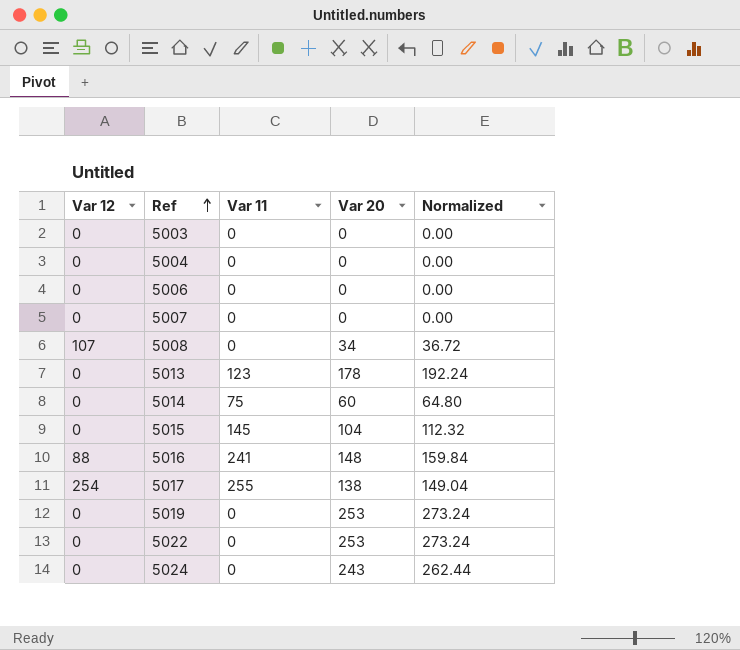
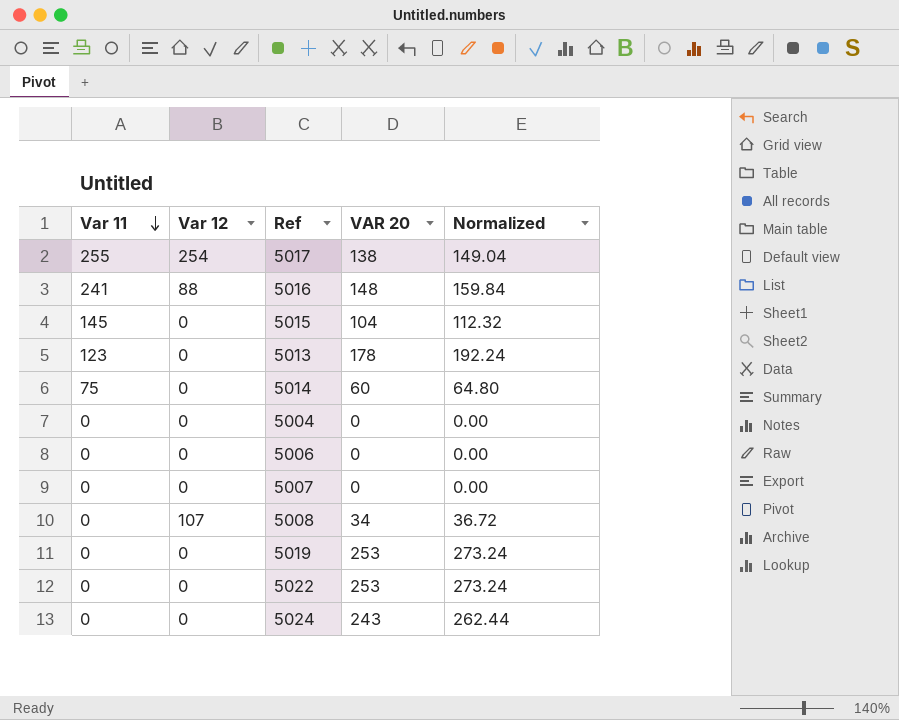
row order: Ref ascending -> Var 11 descending
column Var 11 | position: 3 -> 1
column name: Var 20 -> VAR 20
row 5003: 0 | 0 | 0 | 0.00 -> none

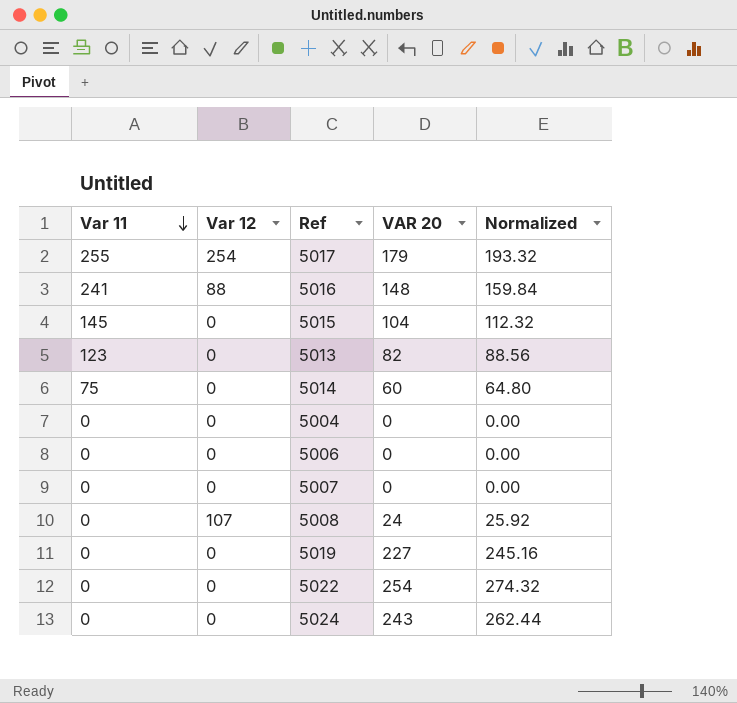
5017 | VAR 20: 138 -> 179
5017 | Normalized: 149.04 -> 193.32
5013 | VAR 20: 178 -> 82
5013 | Normalized: 192.24 -> 88.56
5008 | VAR 20: 34 -> 24
5008 | Normalized: 36.72 -> 25.92
5019 | VAR 20: 253 -> 227
5019 | Normalized: 273.24 -> 245.16
5022 | VAR 20: 253 -> 254
5022 | Normalized: 273.24 -> 274.32

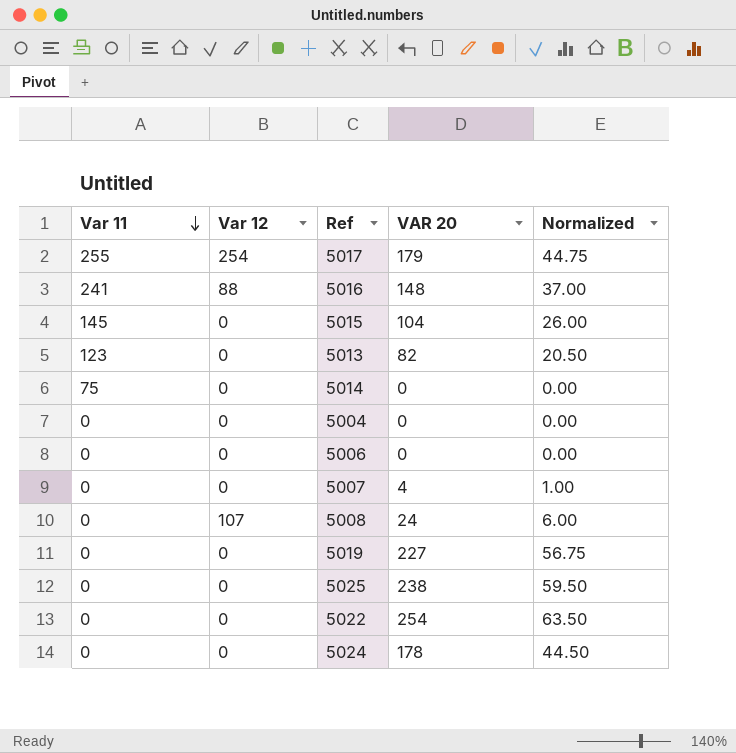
column Normalized | formula: [VAR 20] * 1.08 -> [VAR 20] * 0.25
5014 | VAR 20: 60 -> 0
5007 | VAR 20: 0 -> 4
row 5025: none -> 0 | 0 | 238 | 59.50
5024 | VAR 20: 243 -> 178

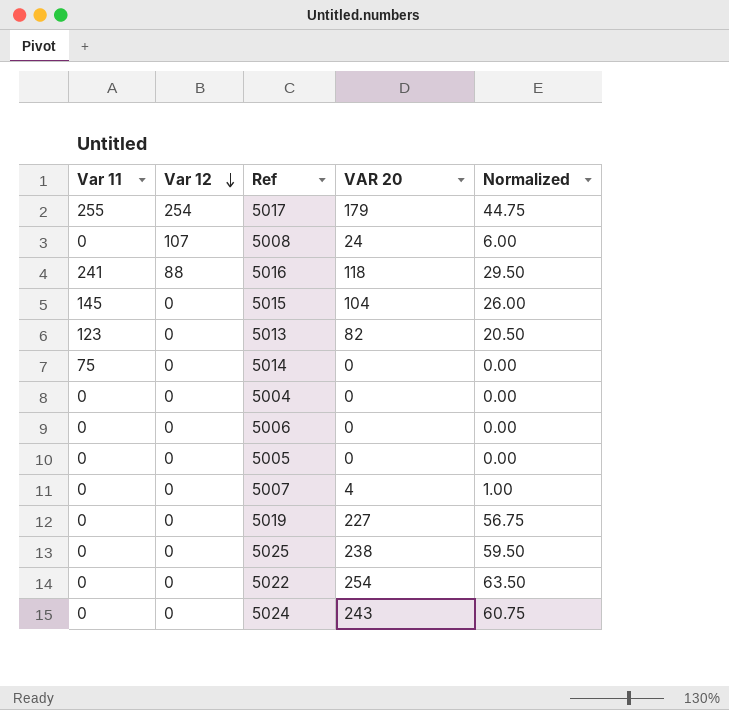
row order: Var 11 descending -> Var 12 descending
5016 | VAR 20: 148 -> 118
5016 | Normalized: 37.00 -> 29.50
row 5005: none -> 0 | 0 | 0 | 0.00
5024 | VAR 20: 178 -> 243
5024 | Normalized: 44.50 -> 60.75

